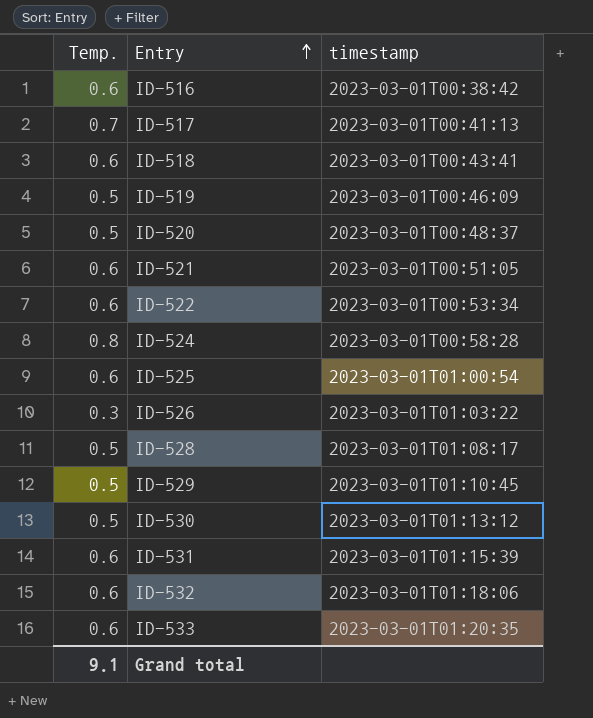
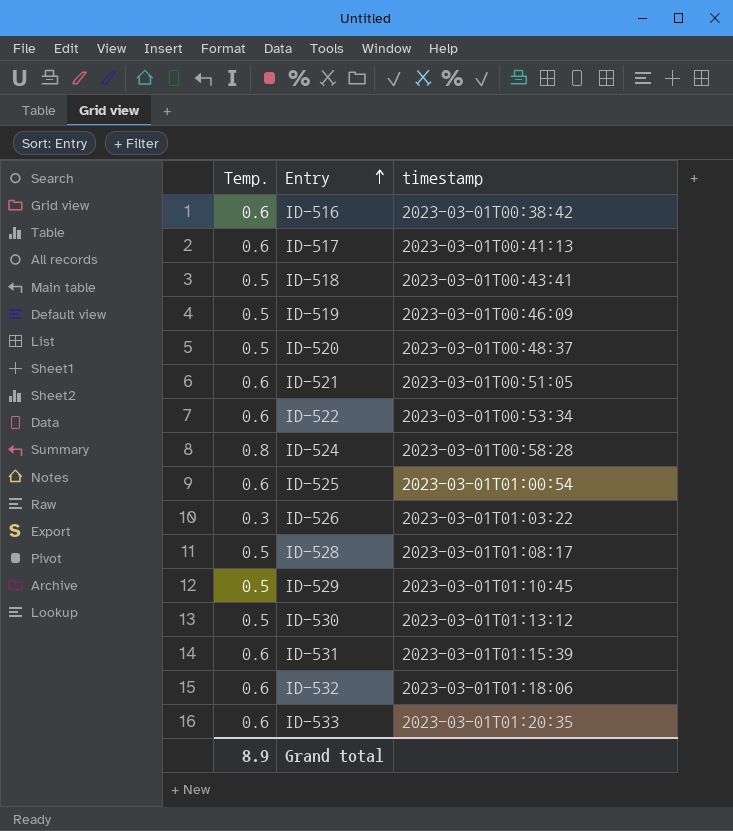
ID-517 | Temp.: 0.7 -> 0.6
ID-518 | Temp.: 0.6 -> 0.5
Grand total | Temp.: 9.1 -> 8.9

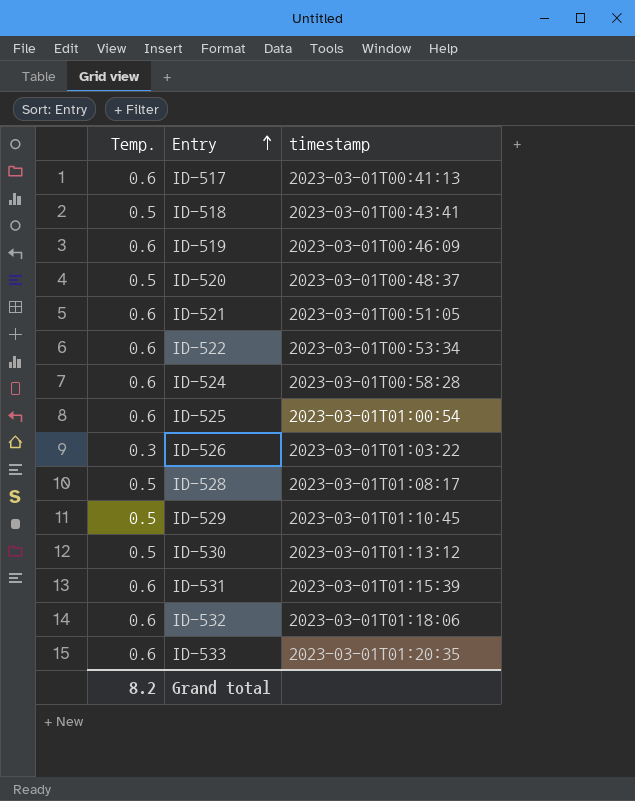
row ID-516: 0.6 | 2023-03-01T00:38:42 -> none
ID-519 | Temp.: 0.5 -> 0.6
ID-524 | Temp.: 0.8 -> 0.6
Grand total | Temp.: 8.9 -> 8.2

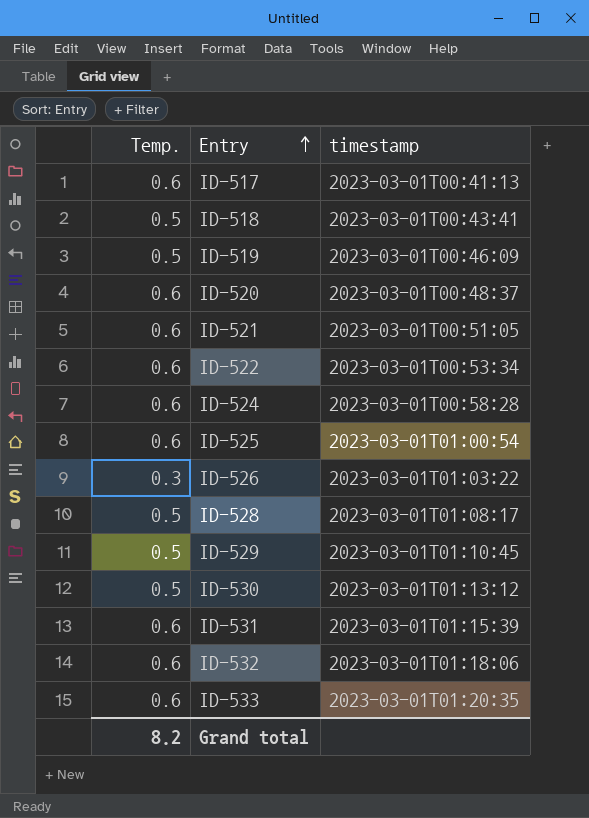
ID-519 | Temp.: 0.6 -> 0.5
ID-520 | Temp.: 0.5 -> 0.6

